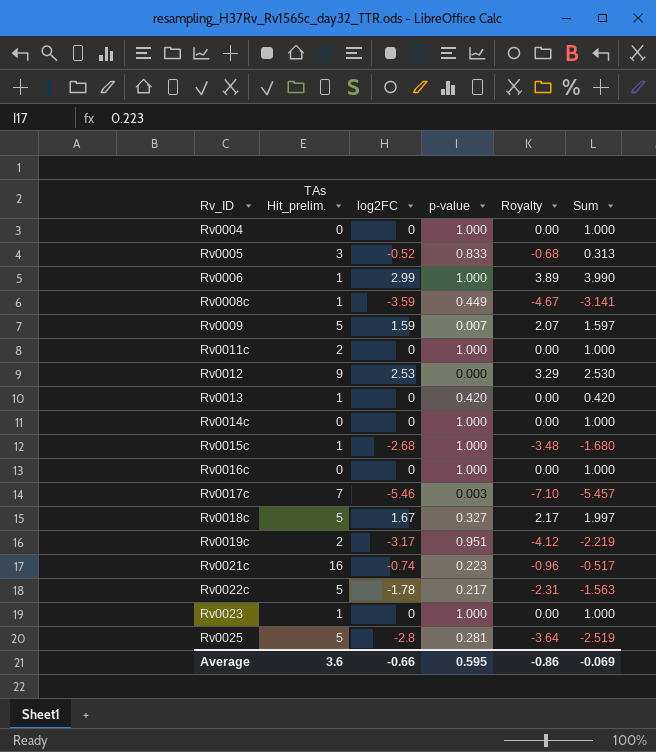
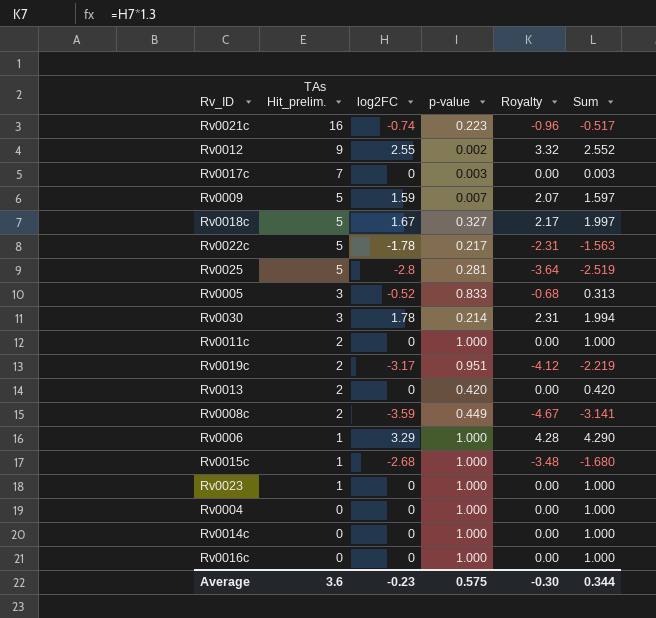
row order: Rv_ID ascending -> TAs Hit_prelim. descending
Rv0012 | log2FC: 2.53 -> 2.55
Rv0012 | p-value: 0.000 -> 0.002
Rv0012 | Royalty: 3.29 -> 3.32
Rv0012 | Sum: 2.530 -> 2.552
Rv0017c | log2FC: -5.46 -> 0
Rv0017c | Royalty: -7.10 -> 0.00
Rv0017c | Sum: -5.457 -> 0.003
row Rv0030: none -> 3 | 1.78 | 0.214 | 2.31 | 1.994
Rv0013 | TAs Hit_prelim.: 1 -> 2
Rv0008c | TAs Hit_prelim.: 1 -> 2
Rv0006 | log2FC: 2.99 -> 3.29
Rv0006 | Royalty: 3.89 -> 4.28
Rv0006 | Sum: 3.990 -> 4.290
Average | log2FC: -0.66 -> -0.23
Average | p-value: 0.595 -> 0.575
Average | Royalty: -0.86 -> -0.30
Average | Sum: -0.069 -> 0.344

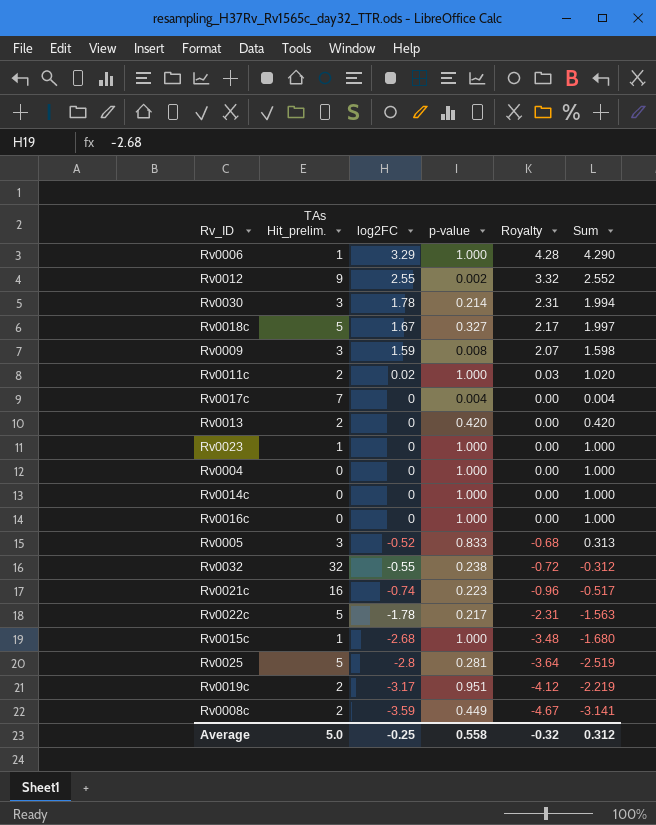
row order: TAs Hit_prelim. descending -> log2FC descending
Rv0009 | TAs Hit_prelim.: 5 -> 3
Rv0009 | p-value: 0.007 -> 0.008
Rv0009 | Sum: 1.597 -> 1.598
Rv0011c | log2FC: 0 -> 0.02
Rv0011c | Royalty: 0.00 -> 0.03
Rv0011c | Sum: 1.000 -> 1.020
Rv0017c | p-value: 0.003 -> 0.004
Rv0017c | Sum: 0.003 -> 0.004
row Rv0032: none -> 32 | -0.55 | 0.238 | -0.72 | -0.312
Average | TAs Hit_prelim.: 3.6 -> 5.0
Average | log2FC: -0.23 -> -0.25
Average | p-value: 0.575 -> 0.558
Average | Royalty: -0.30 -> -0.32
Average | Sum: 0.344 -> 0.312

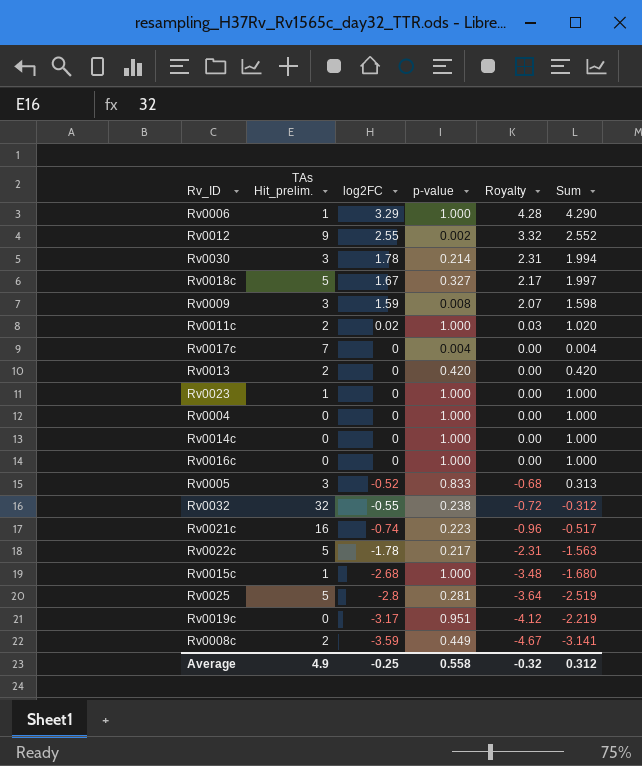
Rv0019c | TAs Hit_prelim.: 2 -> 0
Average | TAs Hit_prelim.: 5.0 -> 4.9

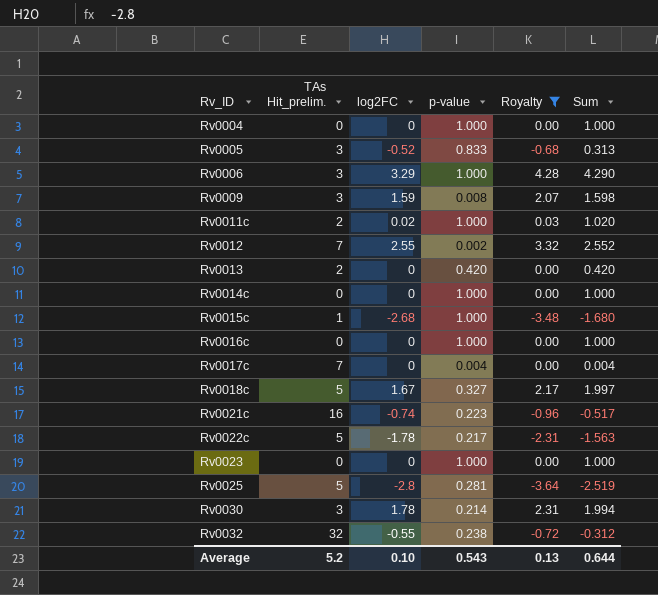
filter: none -> Royalty >= -3.64
row order: log2FC descending -> Rv_ID ascending
Rv0006 | TAs Hit_prelim.: 1 -> 3
Rv0012 | TAs Hit_prelim.: 9 -> 7
Rv0023 | TAs Hit_prelim.: 1 -> 0
Average | TAs Hit_prelim.: 4.9 -> 5.2
Average | log2FC: -0.25 -> 0.10
Average | p-value: 0.558 -> 0.543
Average | Royalty: -0.32 -> 0.13
Average | Sum: 0.312 -> 0.644

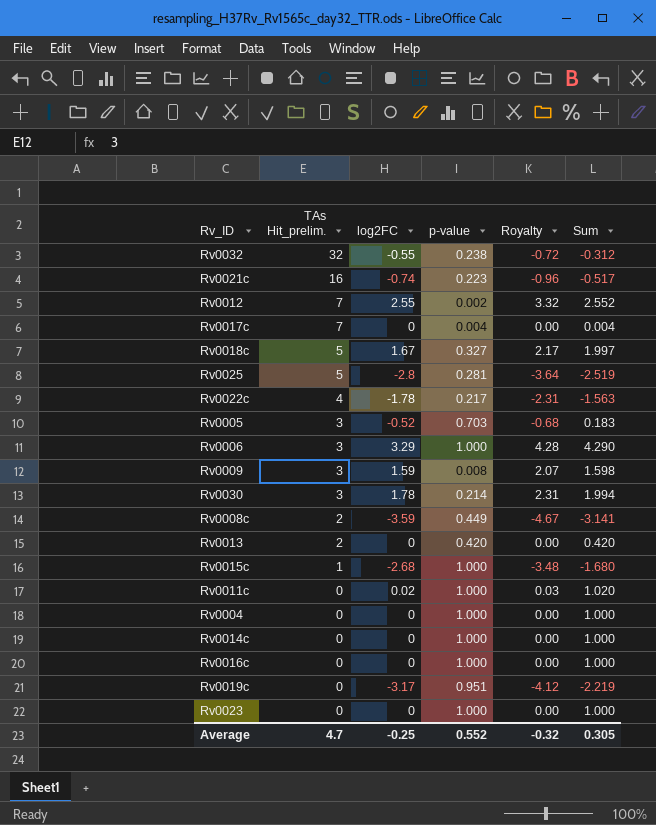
filter: Royalty >= -3.64 -> none
row order: Rv_ID ascending -> TAs Hit_prelim. descending
Rv0022c | TAs Hit_prelim.: 5 -> 4
Rv0005 | p-value: 0.833 -> 0.703
Rv0005 | Sum: 0.313 -> 0.183
Rv0011c | TAs Hit_prelim.: 2 -> 0
Average | TAs Hit_prelim.: 5.2 -> 4.7
Average | log2FC: 0.10 -> -0.25
Average | p-value: 0.543 -> 0.552
Average | Royalty: 0.13 -> -0.32
Average | Sum: 0.644 -> 0.305

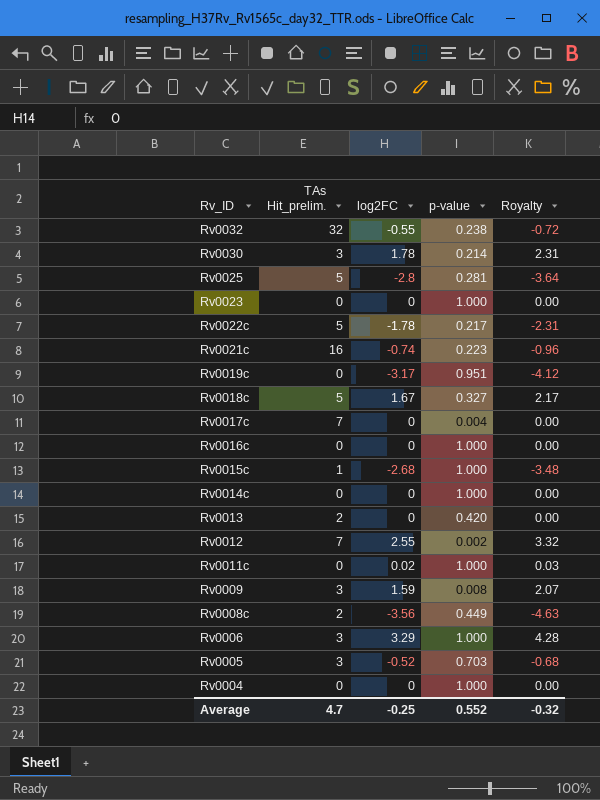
row order: TAs Hit_prelim. descending -> Rv_ID descending
column Sum | formula: [log2FC] + [p-value] -> none
Rv0022c | TAs Hit_prelim.: 4 -> 5
Rv0008c | log2FC: -3.59 -> -3.56
Rv0008c | Royalty: -4.67 -> -4.63

